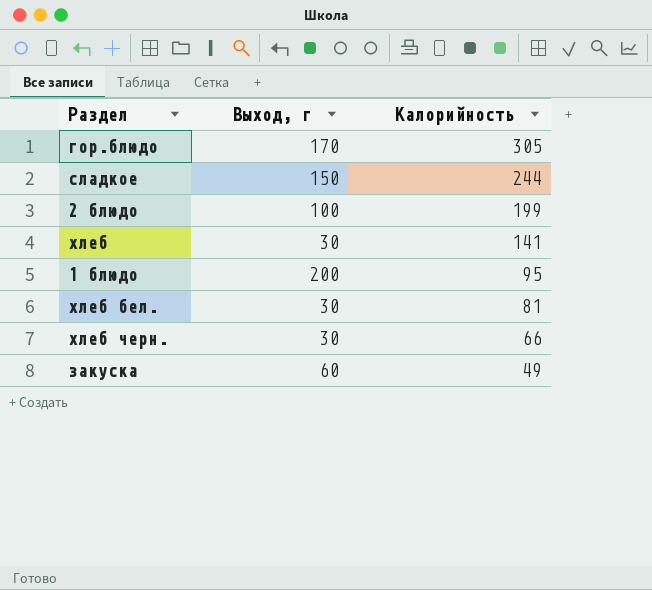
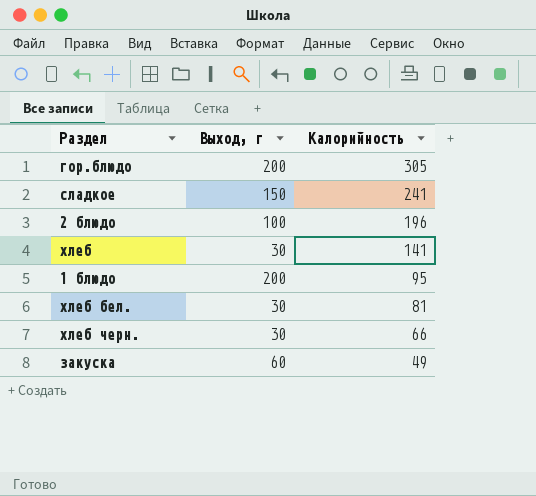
гор.блюдо | Выход, г: 170 -> 200
сладкое | Калорийность: 244 -> 241
2 блюдо | Калорийность: 199 -> 196

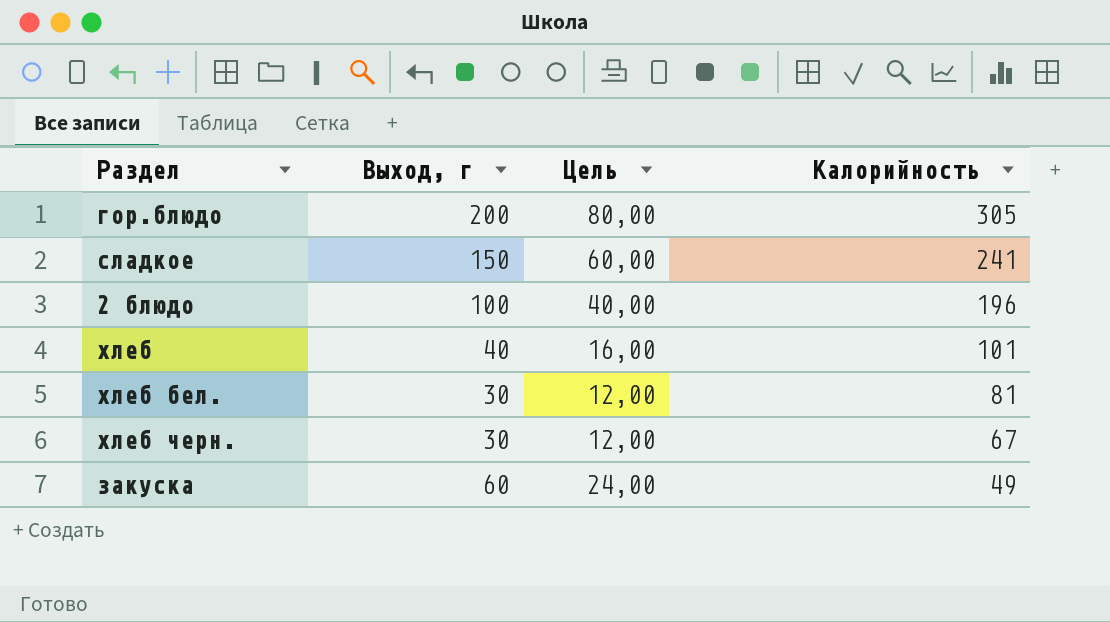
column Цель | formula: none -> [Выход, г] * 0,4
row 1 блюдо: 200 | 95 -> none
хлеб | Выход, г: 30 -> 40
хлеб | Калорийность: 141 -> 101
хлеб черн. | Калорийность: 66 -> 67

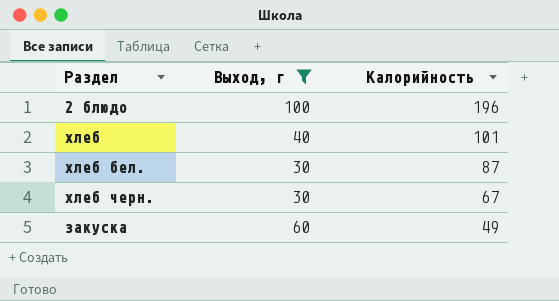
filter: none -> Выход, г <= 100
column Цель | formula: [Выход, г] * 0,4 -> none
хлеб бел. | Калорийность: 81 -> 87

